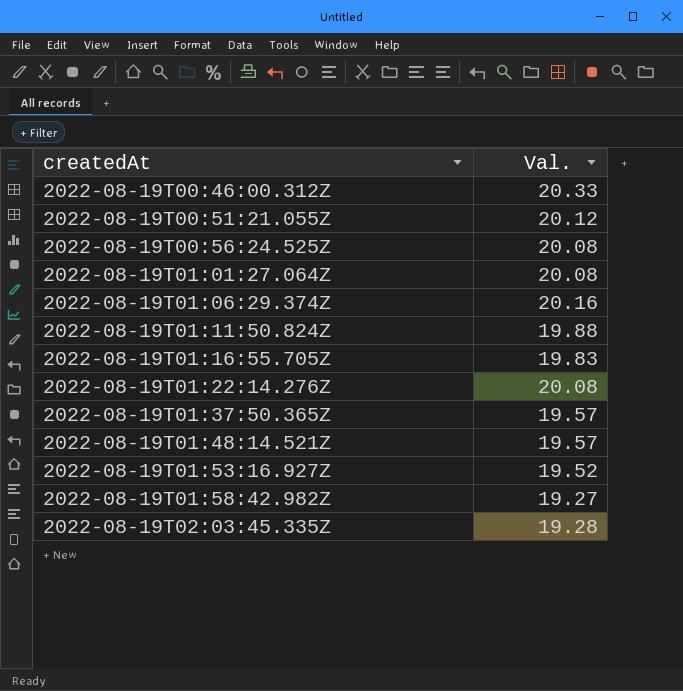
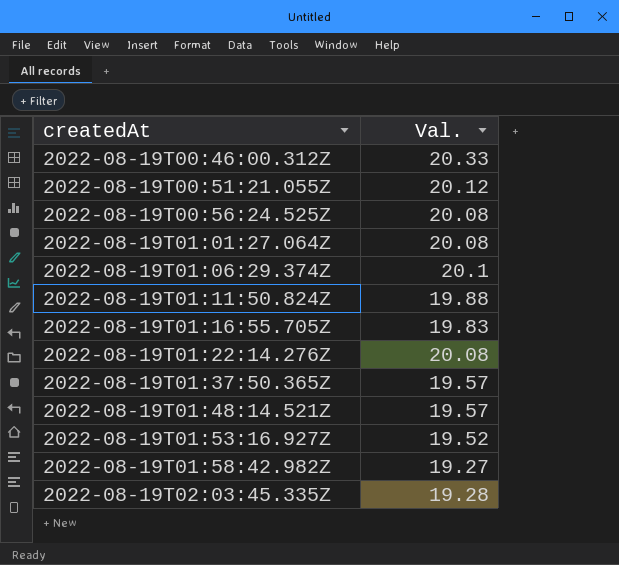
2022-08-19T01:06:29.374Z | Val.: 20.16 -> 20.1

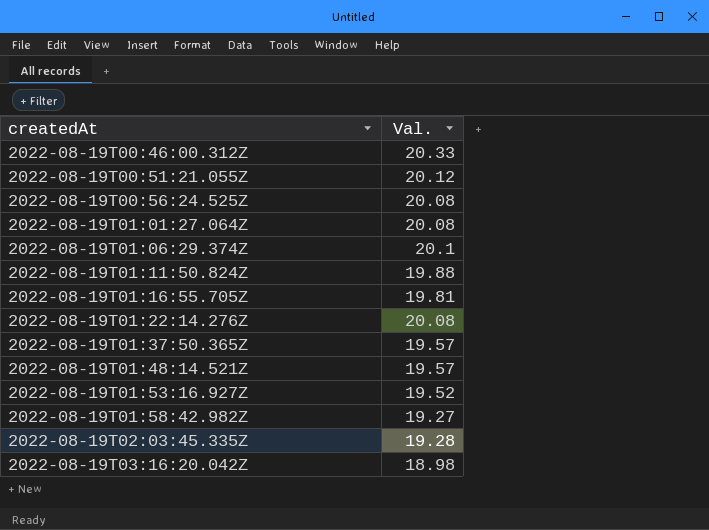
2022-08-19T01:16:55.705Z | Val.: 19.83 -> 19.81
row 2022-08-19T03:16:20.042Z: none -> 18.98

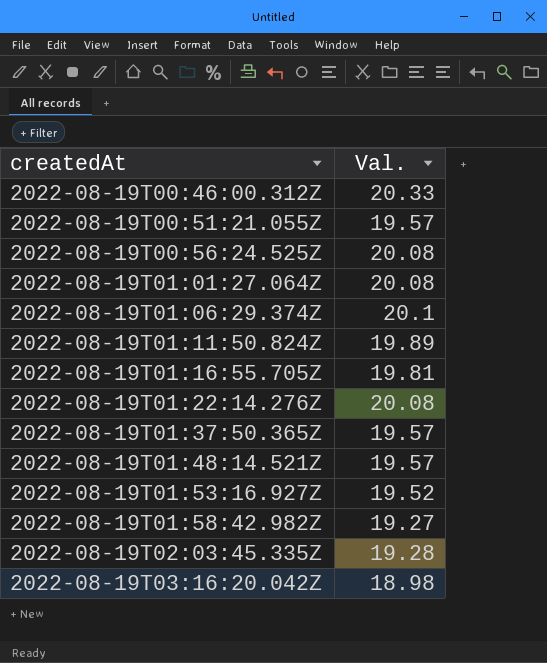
2022-08-19T00:51:21.055Z | Val.: 20.12 -> 19.57
2022-08-19T01:11:50.824Z | Val.: 19.88 -> 19.89

